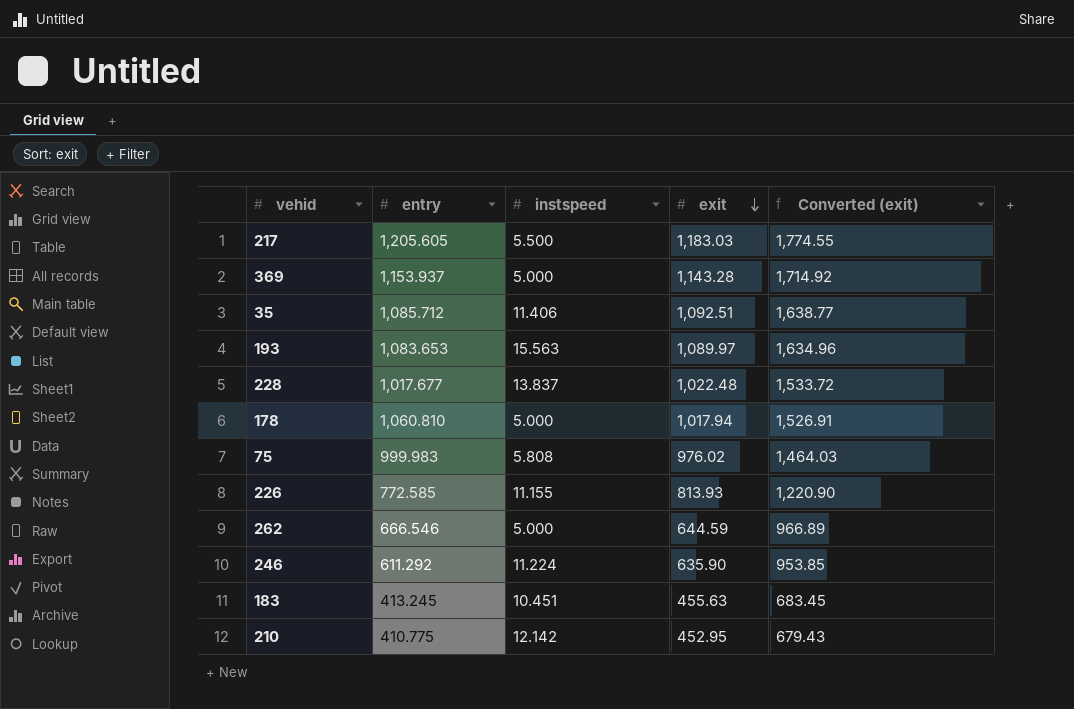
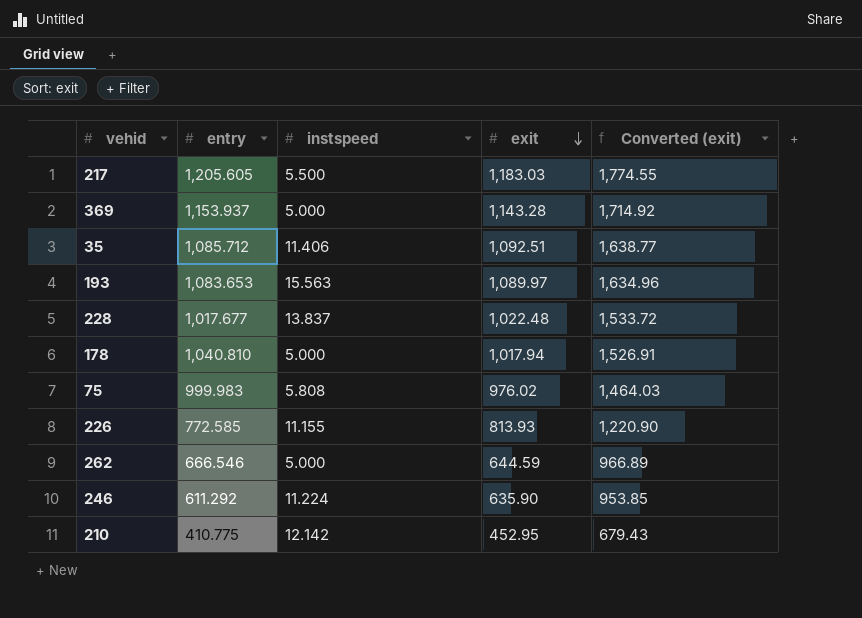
row 183: 413.245 | 10.451 | 455.63 | 683.45 -> none
178 | entry: 1,060.810 -> 1,040.810

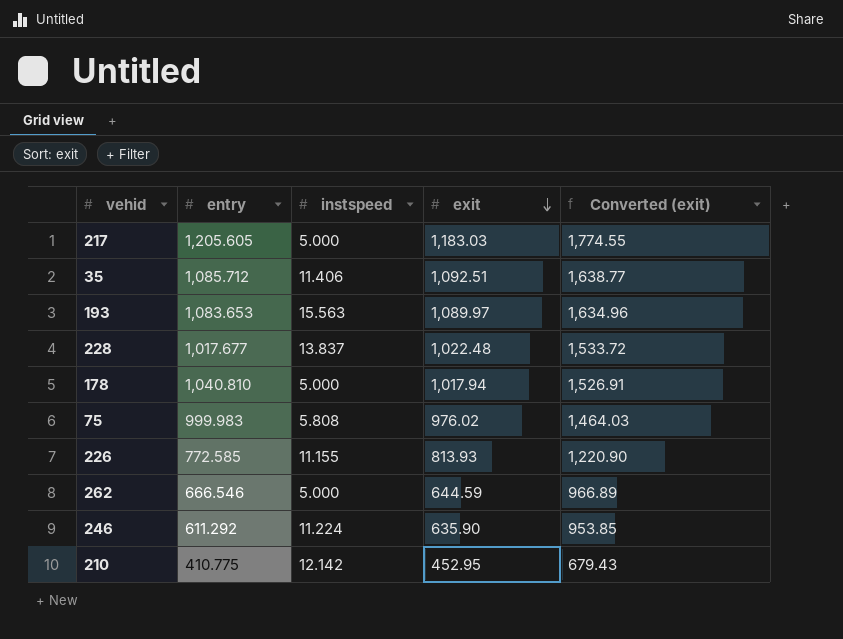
row 369: 1,153.937 | 5.000 | 1,143.28 | 1,714.92 -> none
217 | instspeed: 5.500 -> 5.000

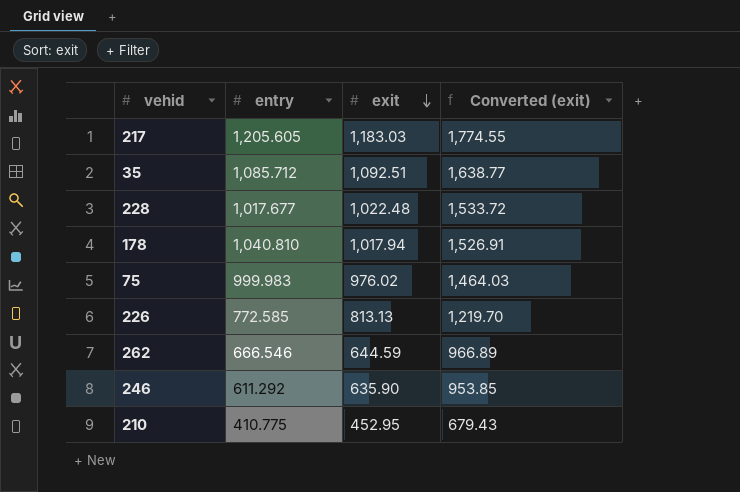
column instspeed | position: 3 -> none
row 193: 1,083.653 | 15.563 | 1,089.97 | 1,634.96 -> none
226 | exit: 813.93 -> 813.13
226 | Converted (exit): 1,220.90 -> 1,219.70

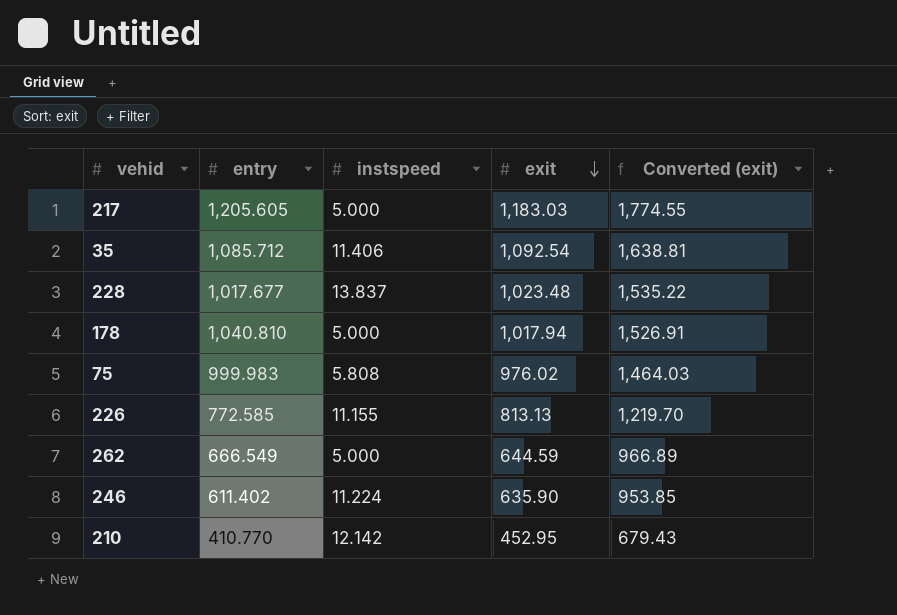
column instspeed | position: none -> 3
35 | exit: 1,092.51 -> 1,092.54
35 | Converted (exit): 1,638.77 -> 1,638.81
228 | exit: 1,022.48 -> 1,023.48
228 | Converted (exit): 1,533.72 -> 1,535.22
262 | entry: 666.546 -> 666.549
246 | entry: 611.292 -> 611.402
210 | entry: 410.775 -> 410.770

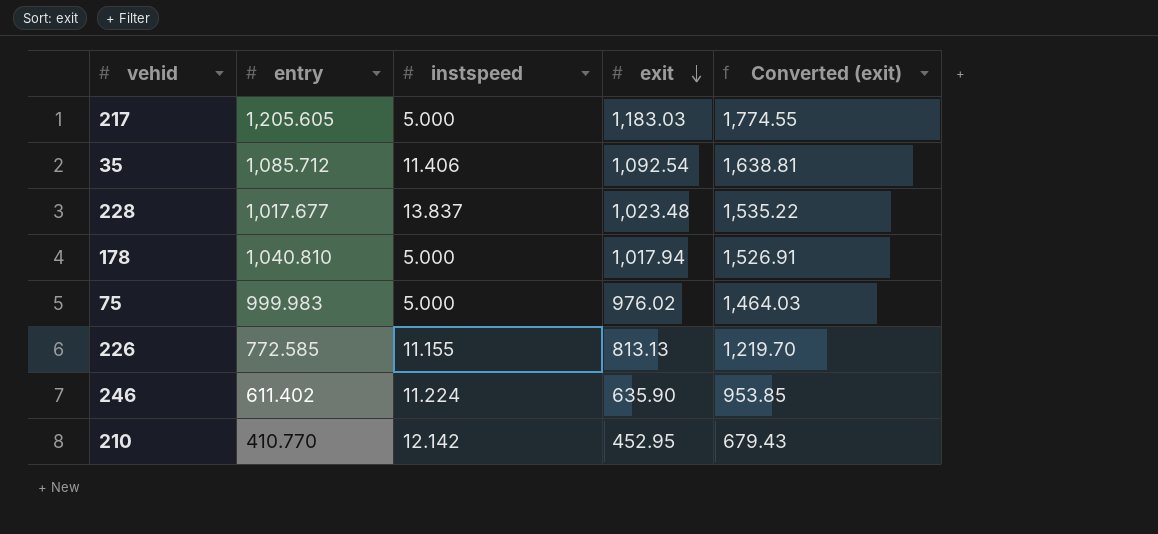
row 262: 666.549 | 5.000 | 644.59 | 966.89 -> none
75 | instspeed: 5.808 -> 5.000

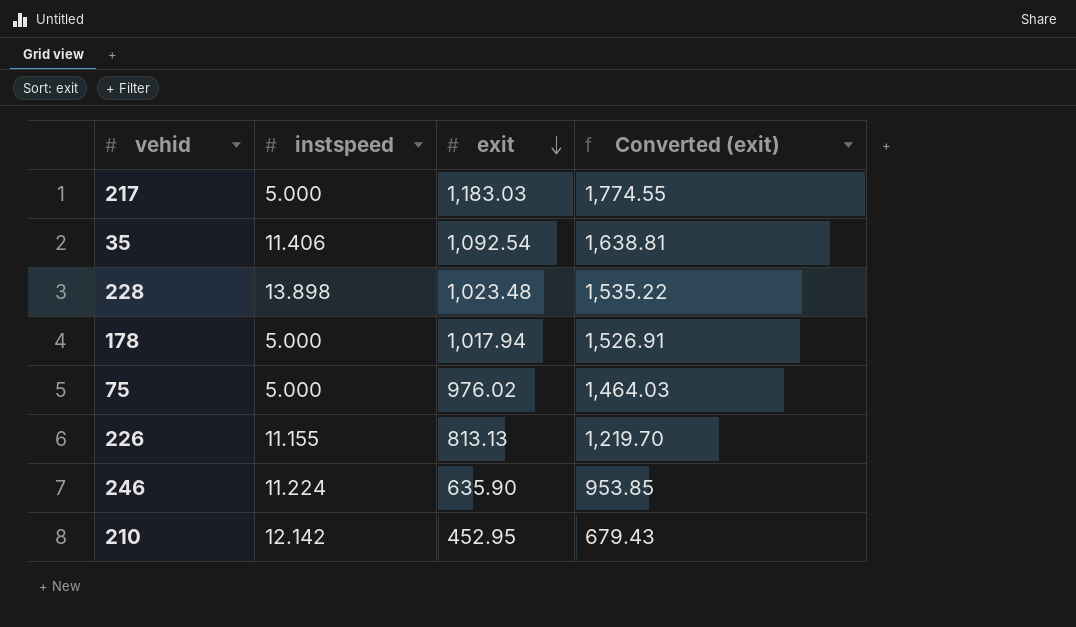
column entry | position: 2 -> none
228 | instspeed: 13.837 -> 13.898

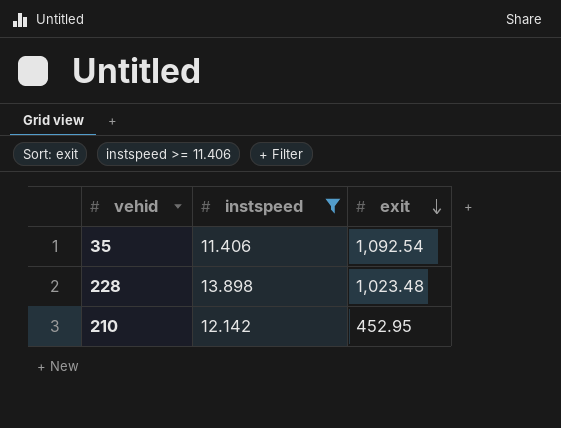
filter: none -> instspeed >= 11.406
column Converted (exit) | formula: [exit] * 1.5 -> none

